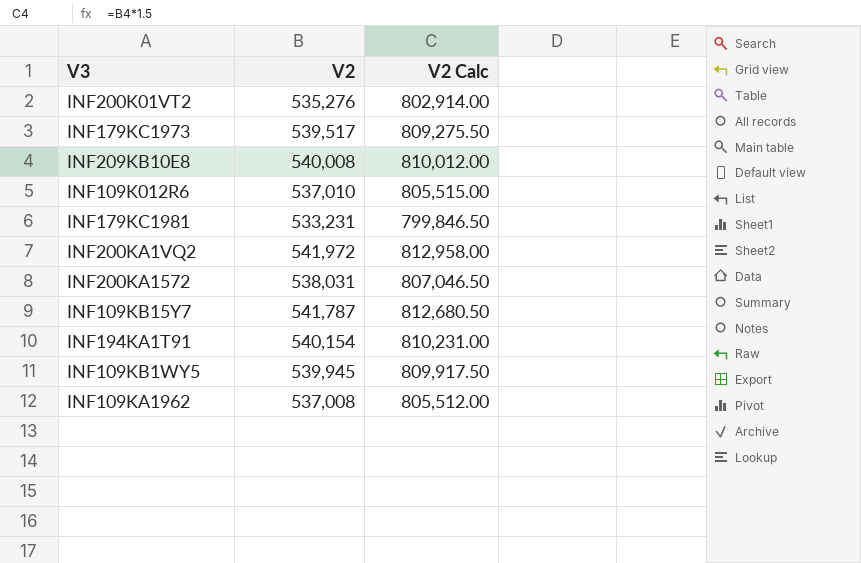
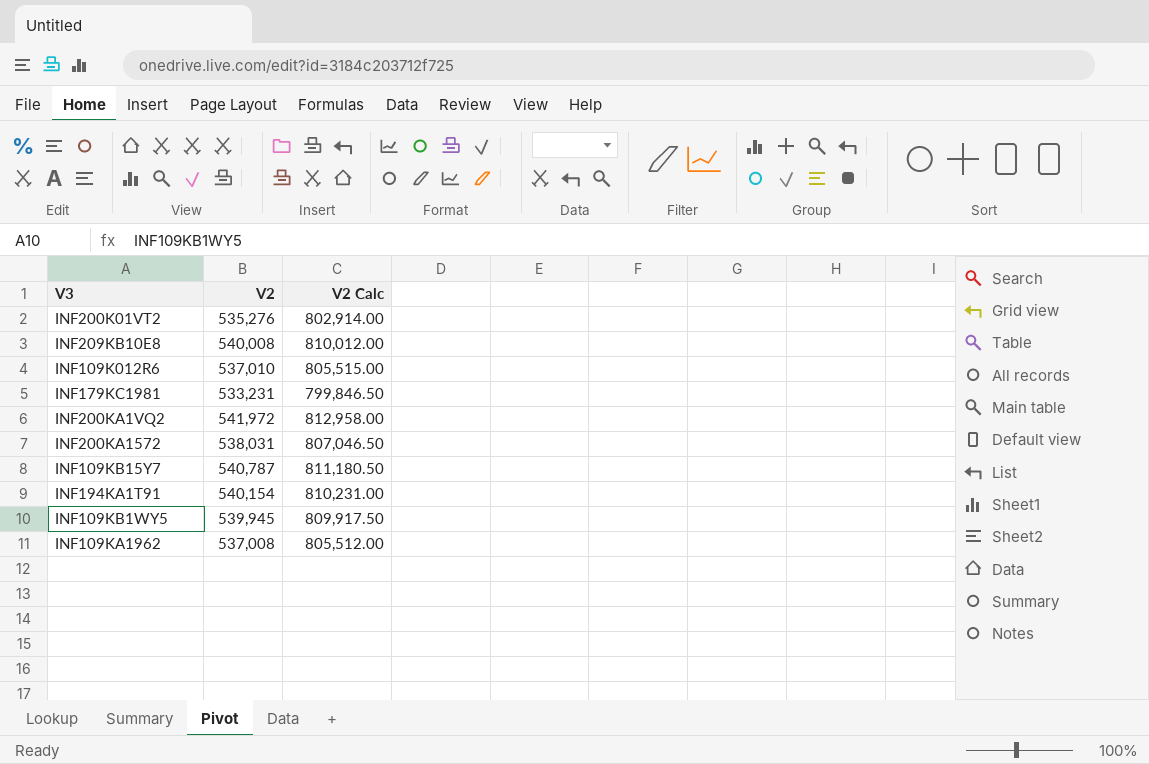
row INF179KC1973: 539,517 | 809,275.50 -> none
INF109KB15Y7 | V2: 541,787 -> 540,787
INF109KB15Y7 | V2 Calc: 812,680.50 -> 811,180.50

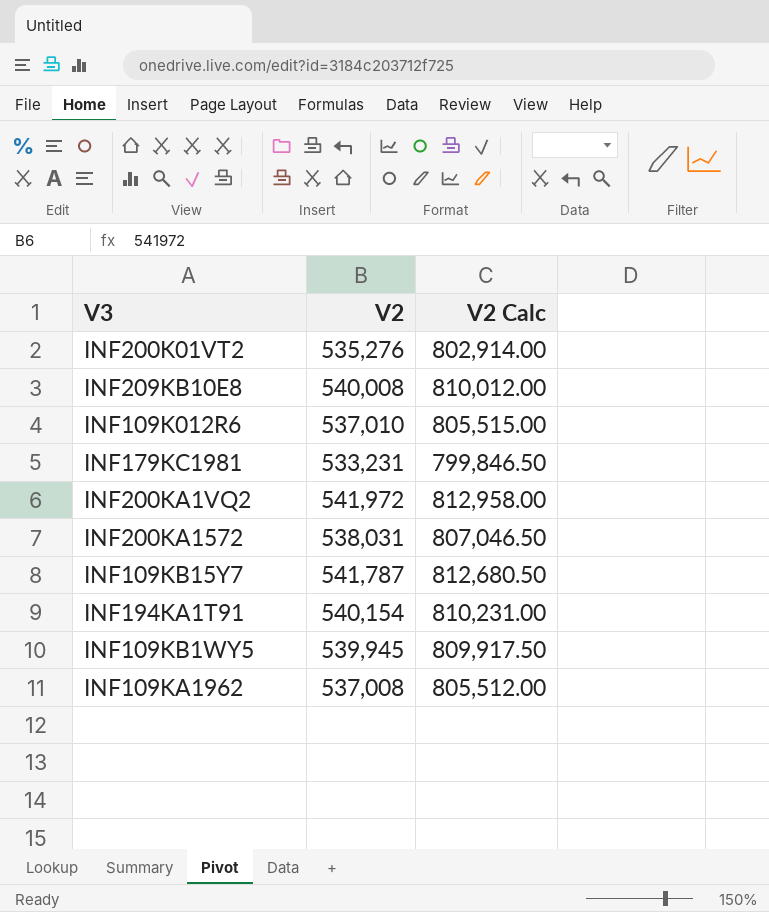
INF109KB15Y7 | V2: 540,787 -> 541,787
INF109KB15Y7 | V2 Calc: 811,180.50 -> 812,680.50

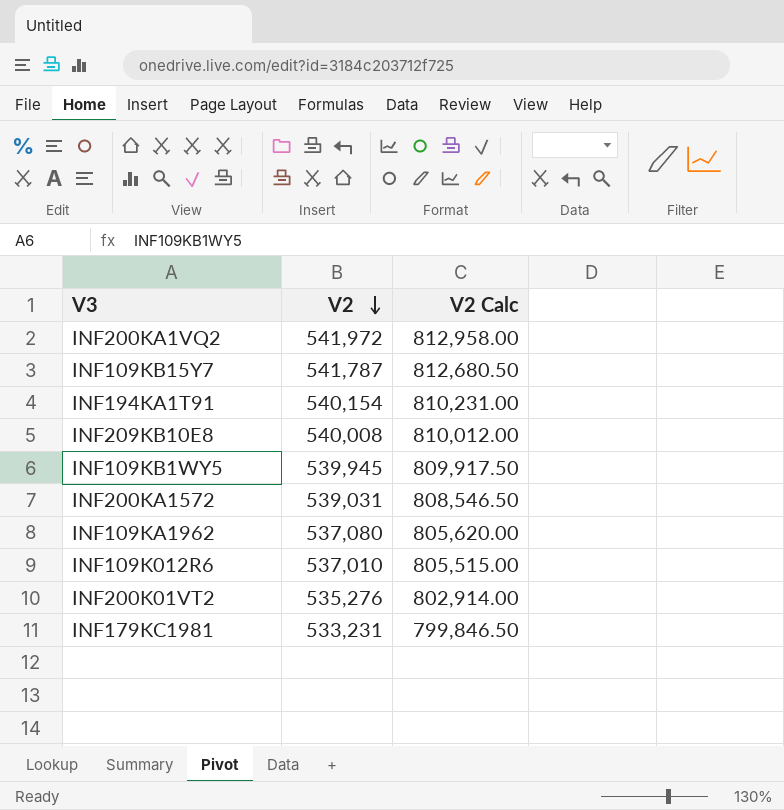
row order: none -> V2 descending
INF200KA1572 | V2: 538,031 -> 539,031
INF200KA1572 | V2 Calc: 807,046.50 -> 808,546.50
INF109KA1962 | V2: 537,008 -> 537,080
INF109KA1962 | V2 Calc: 805,512.00 -> 805,620.00

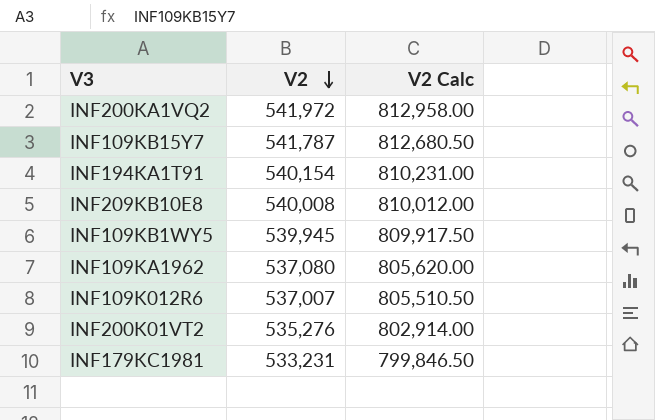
row INF200KA1572: 539,031 | 808,546.50 -> none
INF109K012R6 | V2: 537,010 -> 537,007
INF109K012R6 | V2 Calc: 805,515.00 -> 805,510.50

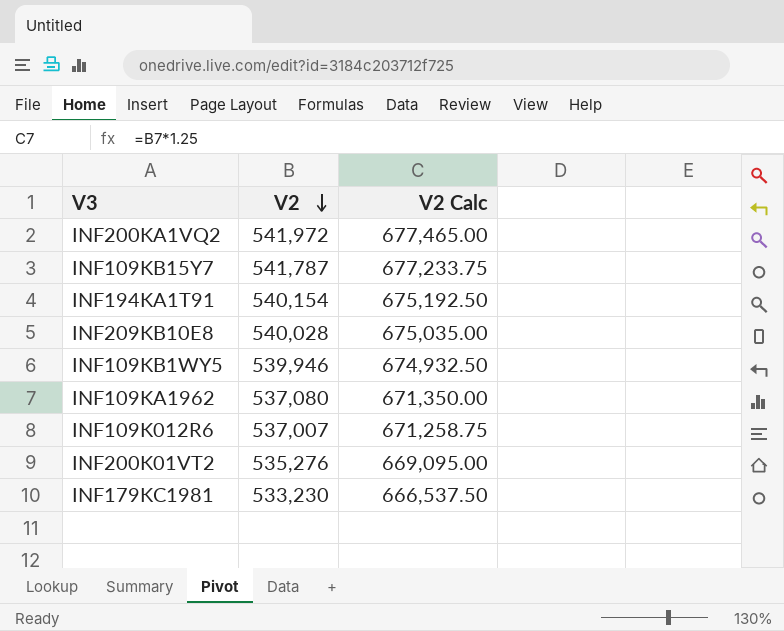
column V2 Calc | formula: [V2] * 1.5 -> [V2] * 1.25
INF209KB10E8 | V2: 540,008 -> 540,028
INF109KB1WY5 | V2: 539,945 -> 539,946
INF179KC1981 | V2: 533,231 -> 533,230

